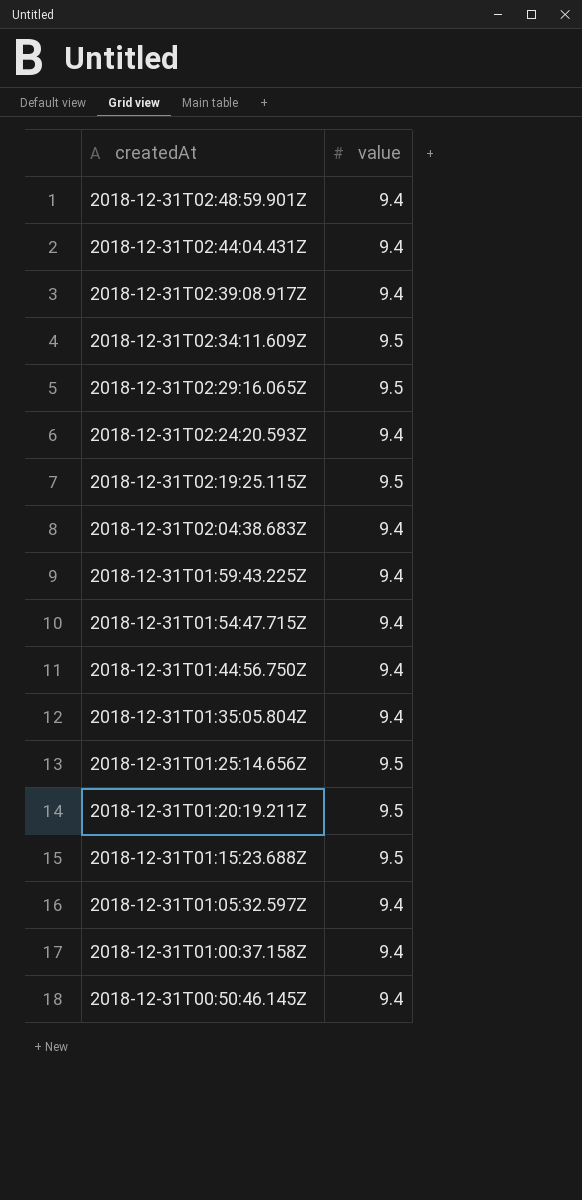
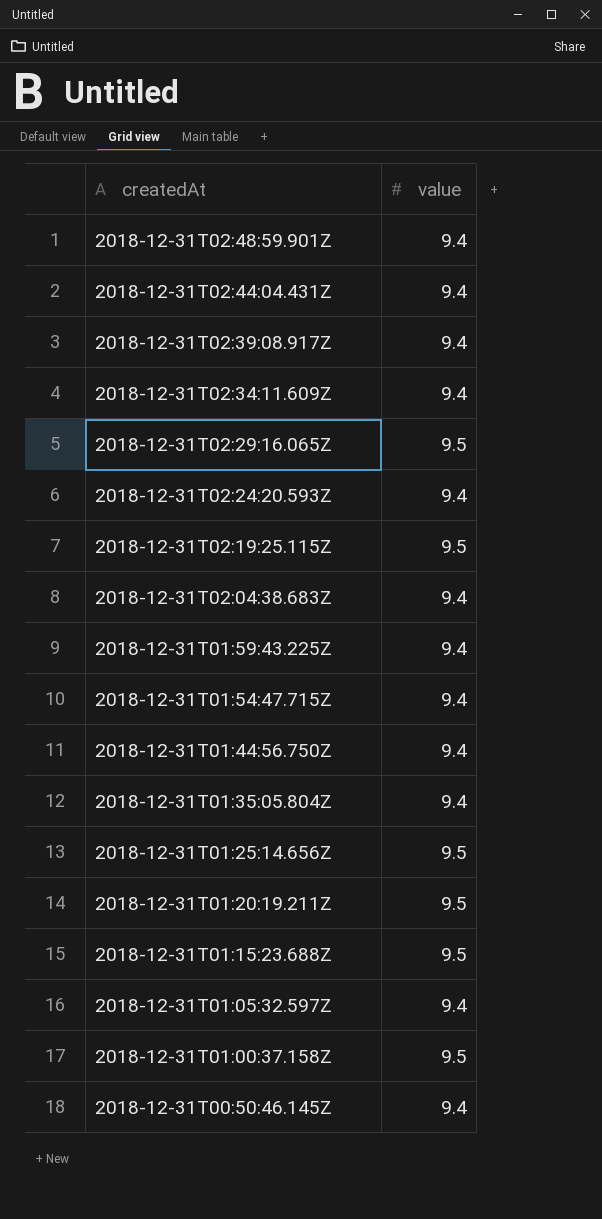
2018-12-31T02:34:11.609Z | value: 9.5 -> 9.4
2018-12-31T01:00:37.158Z | value: 9.4 -> 9.5

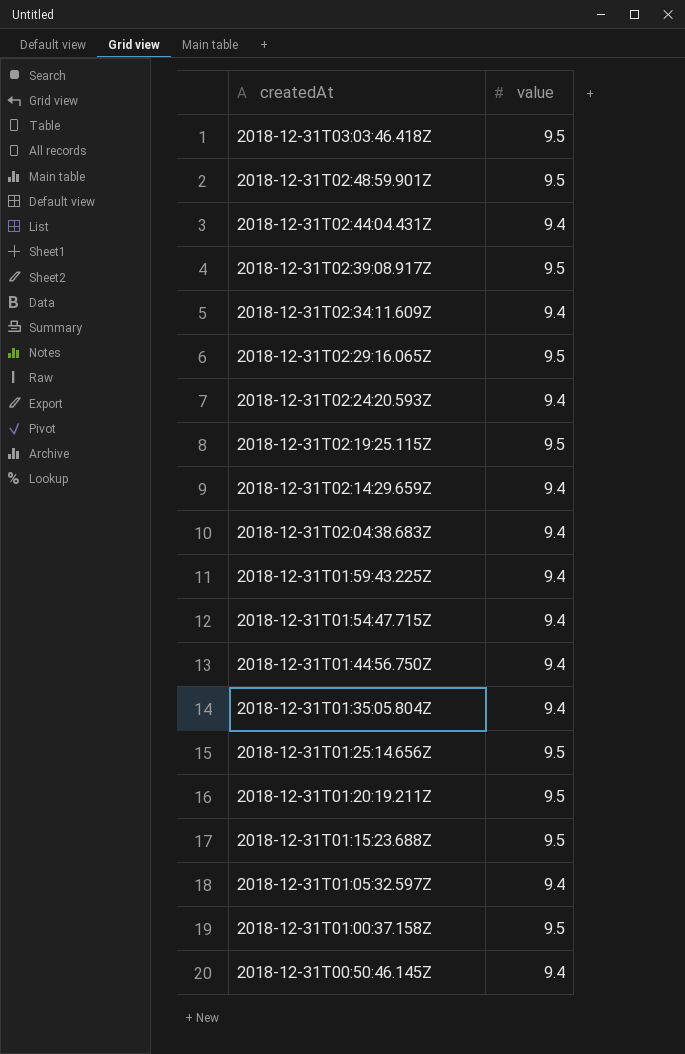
row 2018-12-31T03:03:46.418Z: none -> 9.5
2018-12-31T02:48:59.901Z | value: 9.4 -> 9.5
2018-12-31T02:39:08.917Z | value: 9.4 -> 9.5
row 2018-12-31T02:14:29.659Z: none -> 9.4

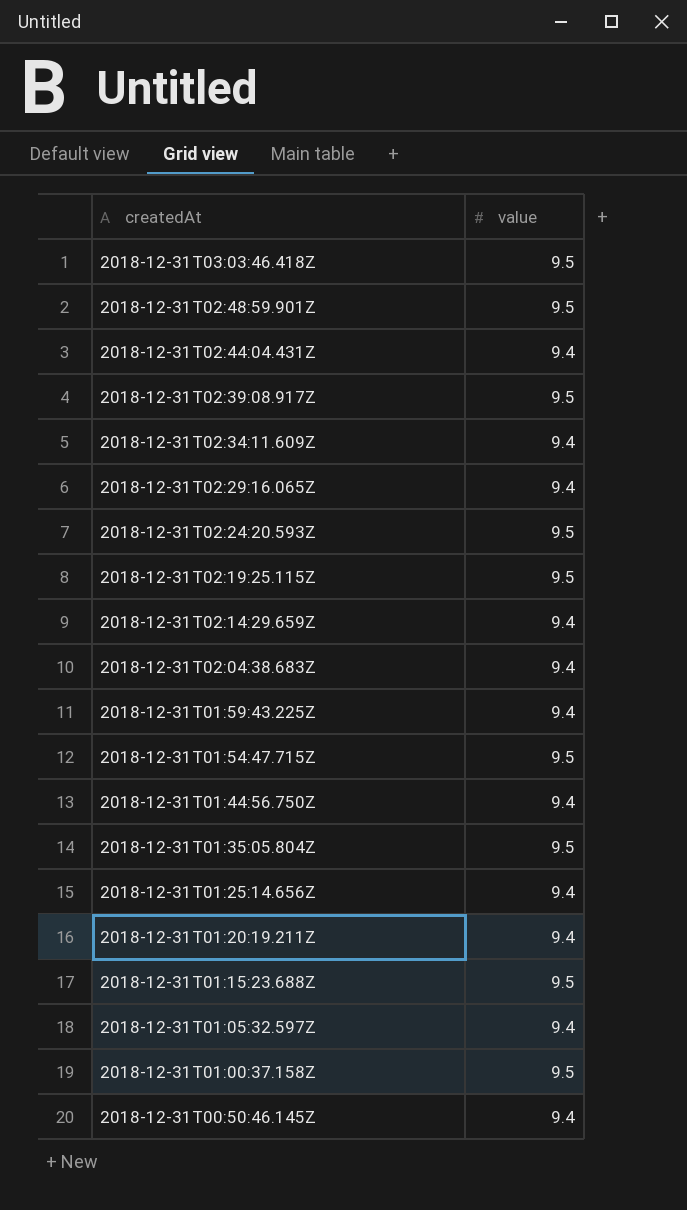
2018-12-31T02:29:16.065Z | value: 9.5 -> 9.4
2018-12-31T02:24:20.593Z | value: 9.4 -> 9.5
2018-12-31T01:54:47.715Z | value: 9.4 -> 9.5
2018-12-31T01:35:05.804Z | value: 9.4 -> 9.5
2018-12-31T01:25:14.656Z | value: 9.5 -> 9.4
2018-12-31T01:20:19.211Z | value: 9.5 -> 9.4

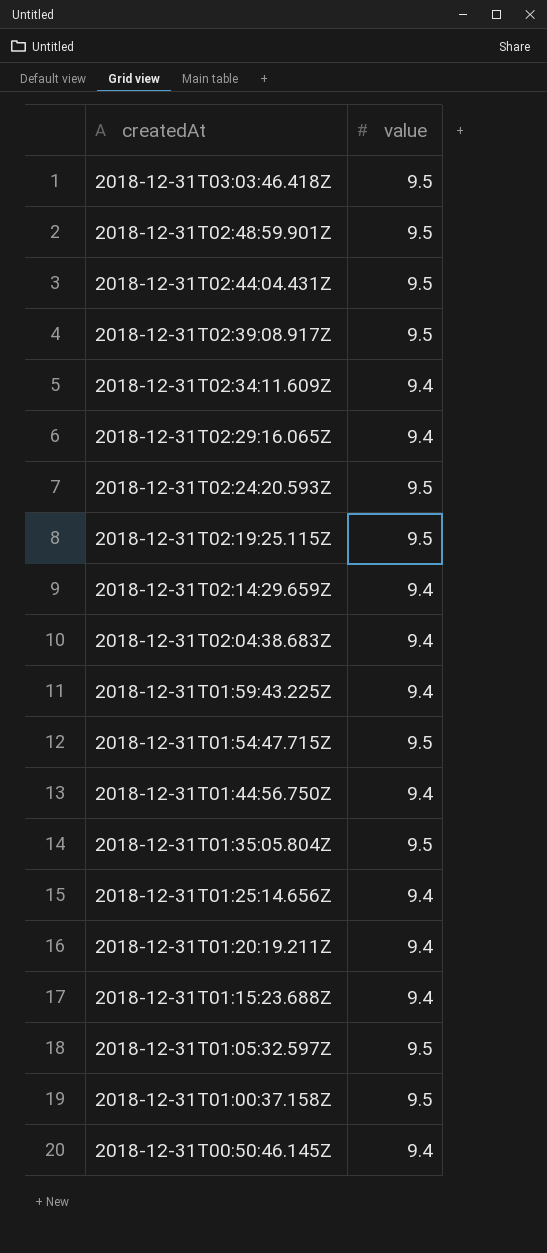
2018-12-31T02:44:04.431Z | value: 9.4 -> 9.5
2018-12-31T01:15:23.688Z | value: 9.5 -> 9.4
2018-12-31T01:05:32.597Z | value: 9.4 -> 9.5

